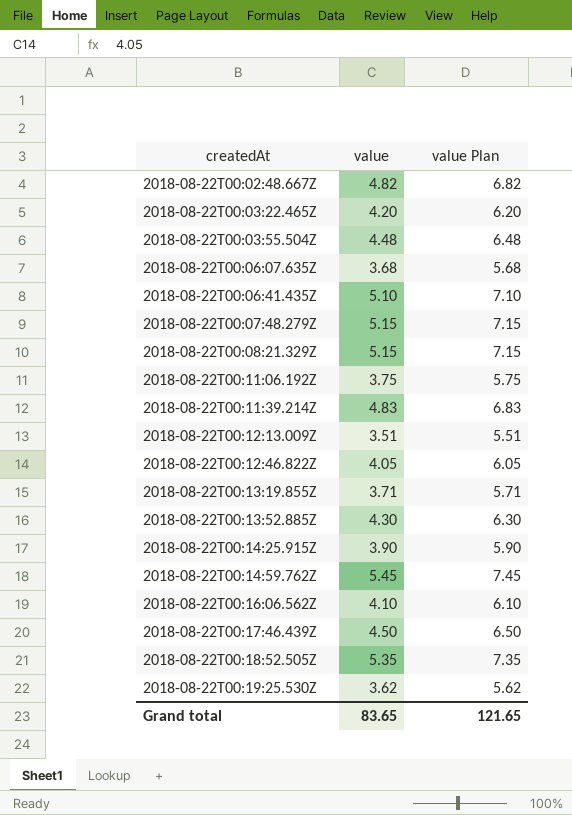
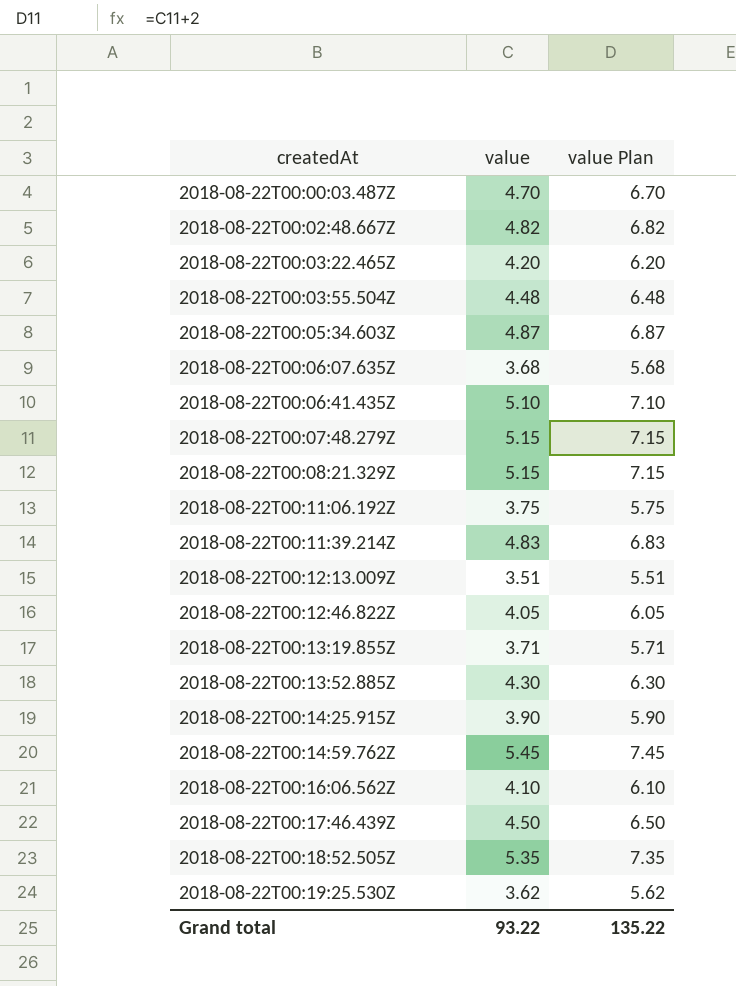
row 2018-08-22T00:00:03.487Z: none -> 4.70 | 6.70
row 2018-08-22T00:05:34.603Z: none -> 4.87 | 6.87
Grand total | value: 83.65 -> 93.22
Grand total | value Plan: 121.65 -> 135.22

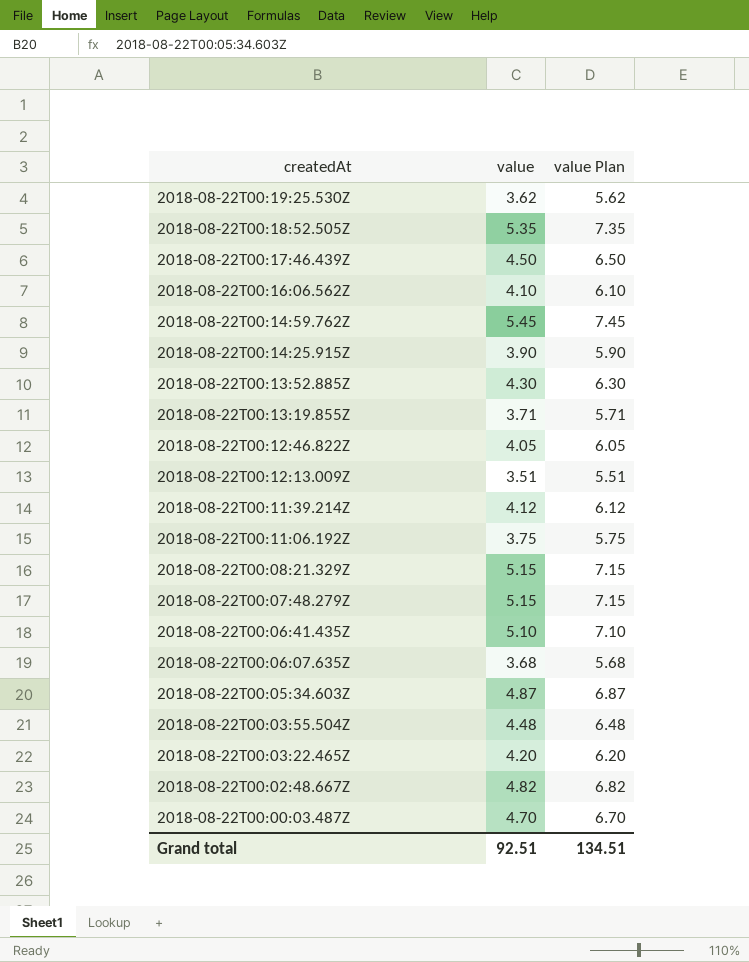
row order: createdAt ascending -> createdAt descending
2018-08-22T00:11:39.214Z | value: 4.83 -> 4.12
2018-08-22T00:11:39.214Z | value Plan: 6.83 -> 6.12
Grand total | value: 93.22 -> 92.51
Grand total | value Plan: 135.22 -> 134.51

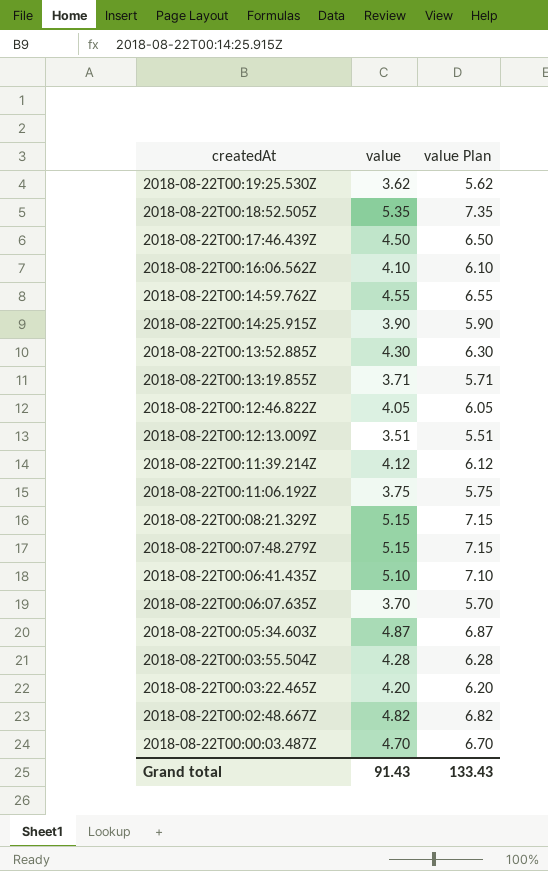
2018-08-22T00:14:59.762Z | value: 5.45 -> 4.55
2018-08-22T00:14:59.762Z | value Plan: 7.45 -> 6.55
2018-08-22T00:06:07.635Z | value: 3.68 -> 3.70
2018-08-22T00:06:07.635Z | value Plan: 5.68 -> 5.70
2018-08-22T00:03:55.504Z | value: 4.48 -> 4.28
2018-08-22T00:03:55.504Z | value Plan: 6.48 -> 6.28
Grand total | value: 92.51 -> 91.43
Grand total | value Plan: 134.51 -> 133.43

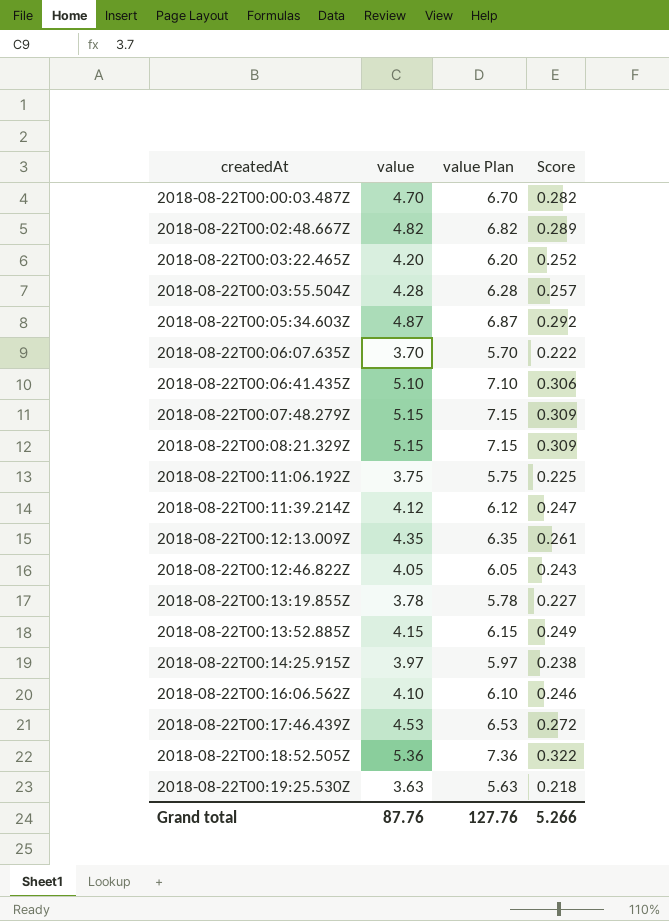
row order: createdAt descending -> createdAt ascending
column Score | formula: none -> [value] * 0.06
row 2018-08-22T00:14:59.762Z: 4.55 | 6.55 -> none
2018-08-22T00:12:13.009Z | value: 3.51 -> 4.35
2018-08-22T00:12:13.009Z | value Plan: 5.51 -> 6.35
2018-08-22T00:13:19.855Z | value: 3.71 -> 3.78
2018-08-22T00:13:19.855Z | value Plan: 5.71 -> 5.78
2018-08-22T00:13:52.885Z | value: 4.30 -> 4.15
2018-08-22T00:13:52.885Z | value Plan: 6.30 -> 6.15
2018-08-22T00:14:25.915Z | value: 3.90 -> 3.97
2018-08-22T00:14:25.915Z | value Plan: 5.90 -> 5.97
2018-08-22T00:17:46.439Z | value: 4.50 -> 4.53
2018-08-22T00:17:46.439Z | value Plan: 6.50 -> 6.53
2018-08-22T00:18:52.505Z | value: 5.35 -> 5.36
2018-08-22T00:18:52.505Z | value Plan: 7.35 -> 7.36
2018-08-22T00:19:25.530Z | value: 3.62 -> 3.63
2018-08-22T00:19:25.530Z | value Plan: 5.62 -> 5.63
Grand total | value: 91.43 -> 87.76
Grand total | value Plan: 133.43 -> 127.76

